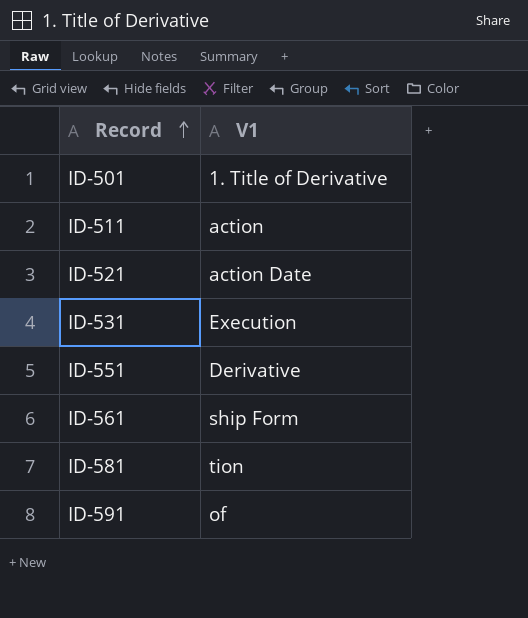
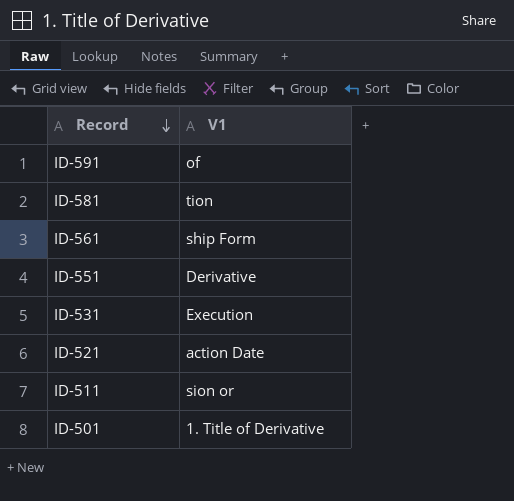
row order: Record ascending -> Record descending
ID-511 | V1: action -> sion or

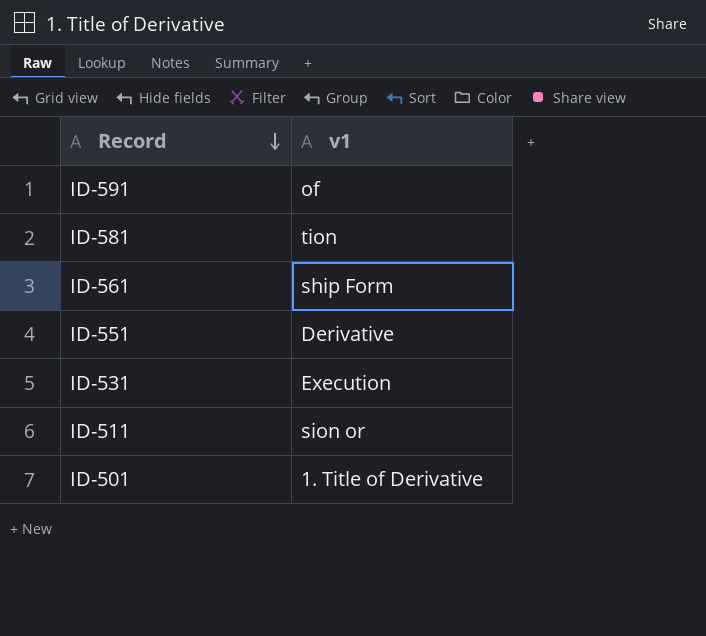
column name: V1 -> v1
row ID-521: action Date -> none

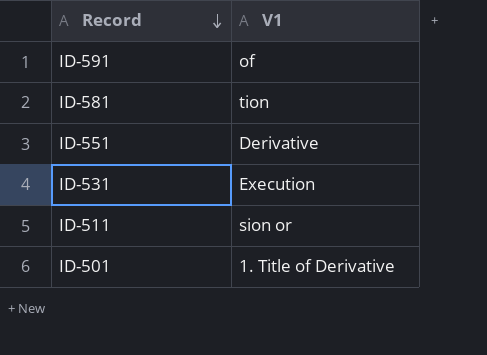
column name: v1 -> V1
row ID-561: ship Form -> none

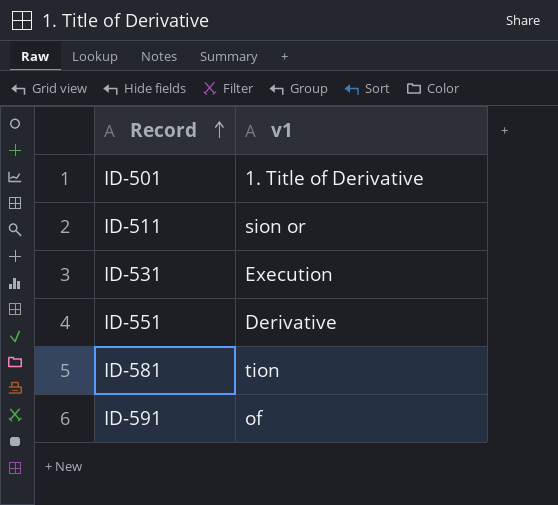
row order: Record descending -> Record ascending
column name: V1 -> v1

